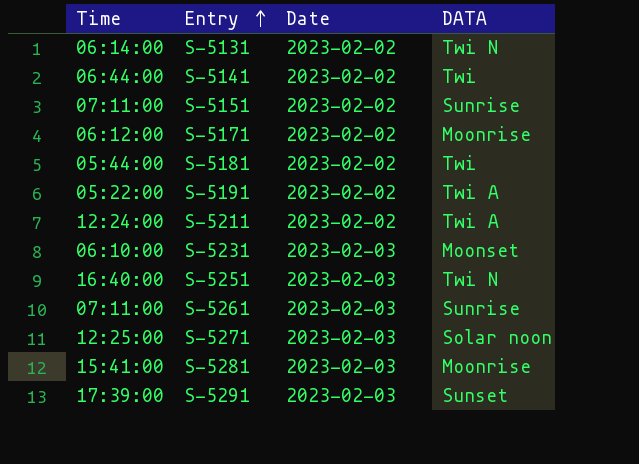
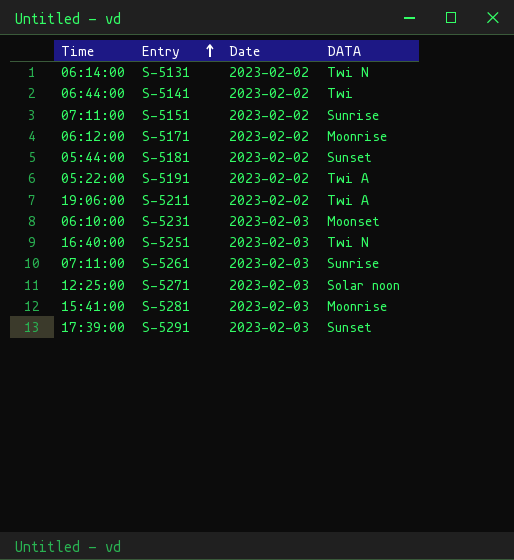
S-5181 | DATA: Twi -> Sunset
S-5211 | Time: 12:24:00 -> 19:06:00

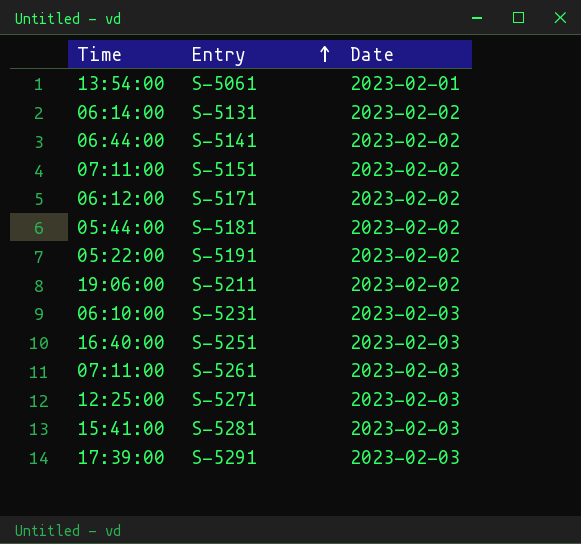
column DATA | position: 4 -> none
row S-5061: none -> 13:54:00 | 2023-02-01

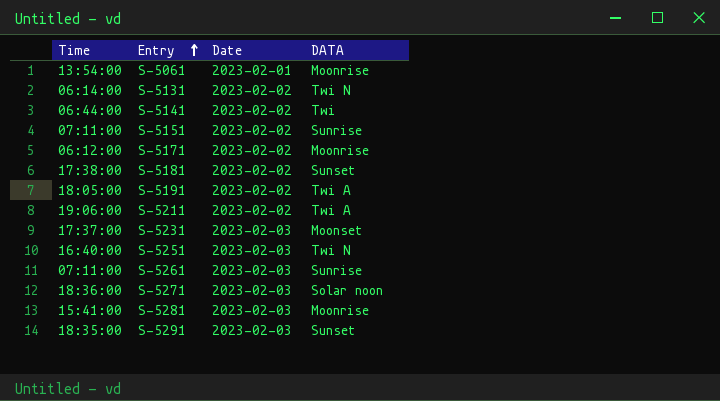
column DATA | position: none -> 4
S-5181 | Time: 05:44:00 -> 17:38:00
S-5191 | Time: 05:22:00 -> 18:05:00
S-5231 | Time: 06:10:00 -> 17:37:00
S-5271 | Time: 12:25:00 -> 18:36:00
S-5291 | Time: 17:39:00 -> 18:35:00

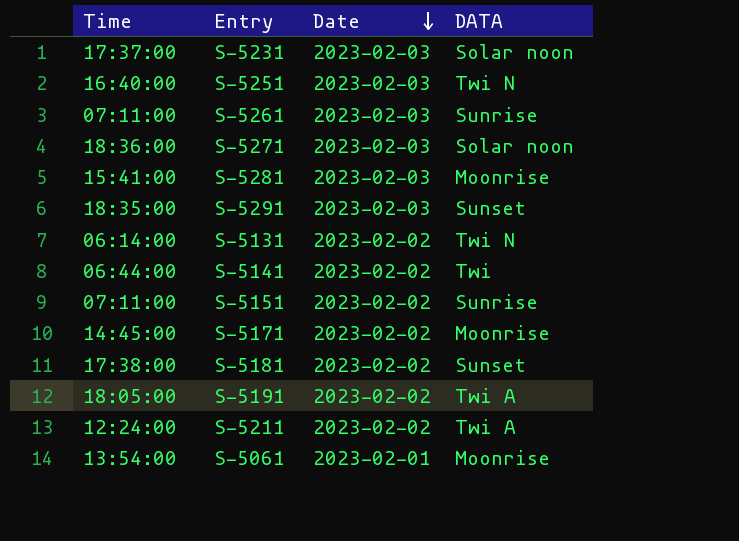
row order: Entry ascending -> Date descending
S-5231 | DATA: Moonset -> Solar noon
S-5171 | Time: 06:12:00 -> 14:45:00
S-5211 | Time: 19:06:00 -> 12:24:00

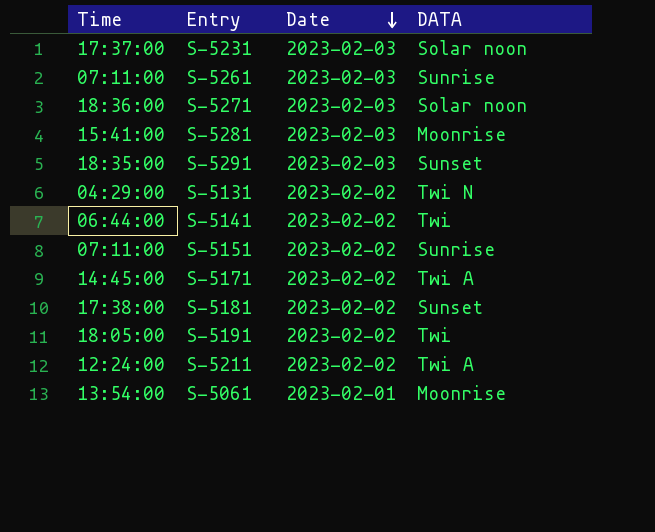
row S-5251: 16:40:00 | 2023-02-03 | Twi N -> none
S-5131 | Time: 06:14:00 -> 04:29:00
S-5171 | DATA: Moonrise -> Twi A
S-5191 | DATA: Twi A -> Twi

